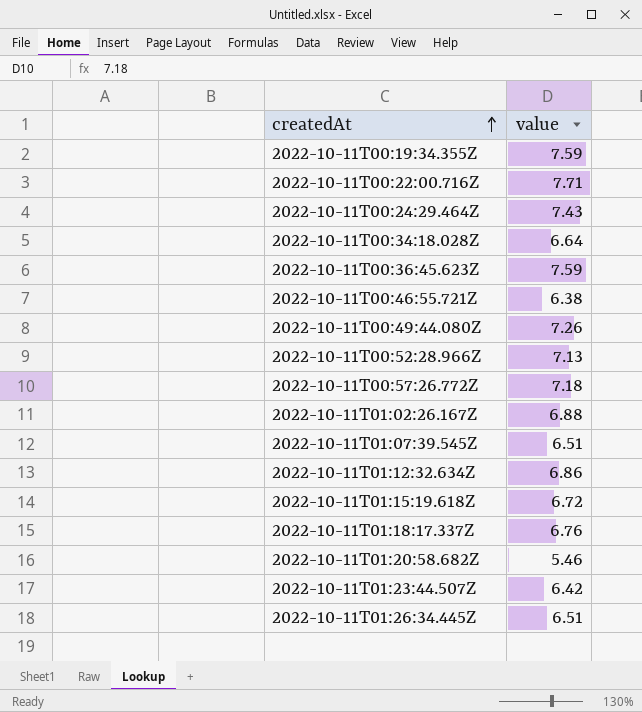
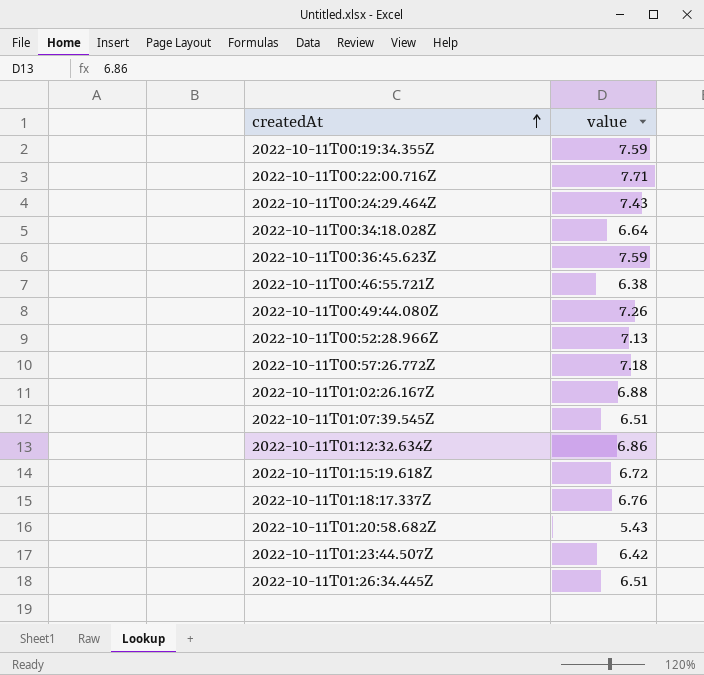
2022-10-11T01:20:58.682Z | value: 5.46 -> 5.43

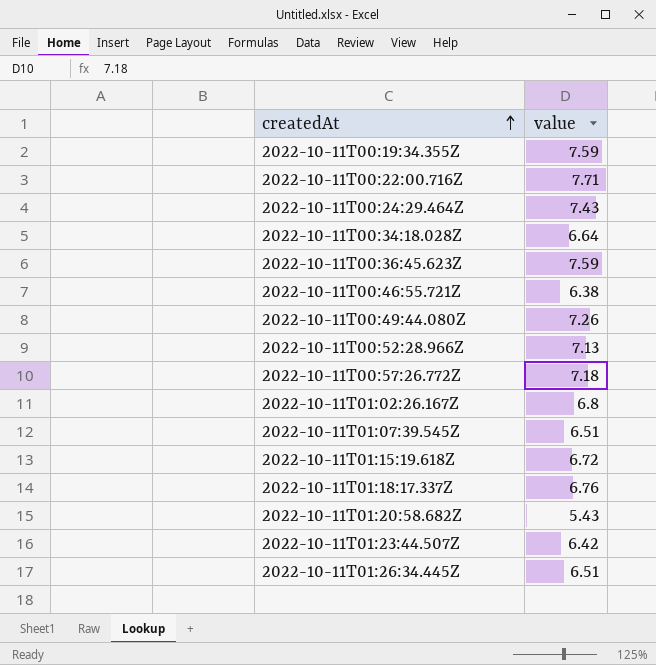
row 2022-10-11T01:12:32.634Z: 6.86 -> none
2022-10-11T01:02:26.167Z | value: 6.88 -> 6.8

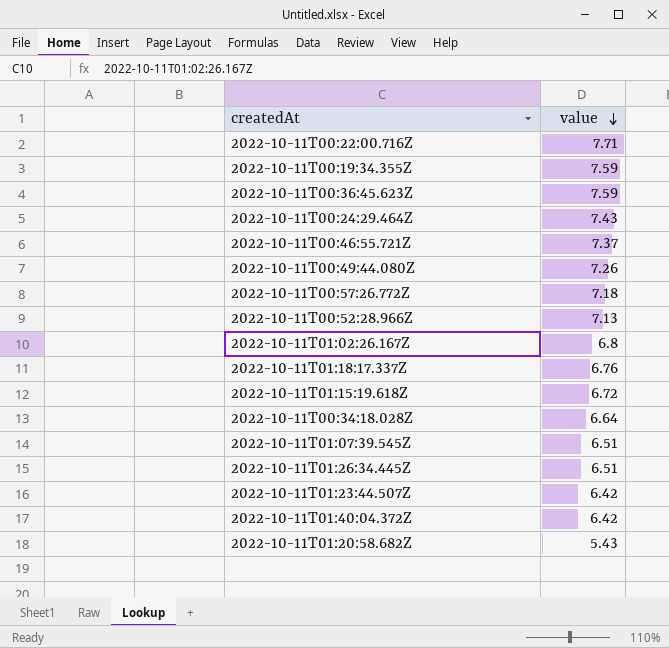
row order: createdAt ascending -> value descending
2022-10-11T00:46:55.721Z | value: 6.38 -> 7.37
row 2022-10-11T01:40:04.372Z: none -> 6.42

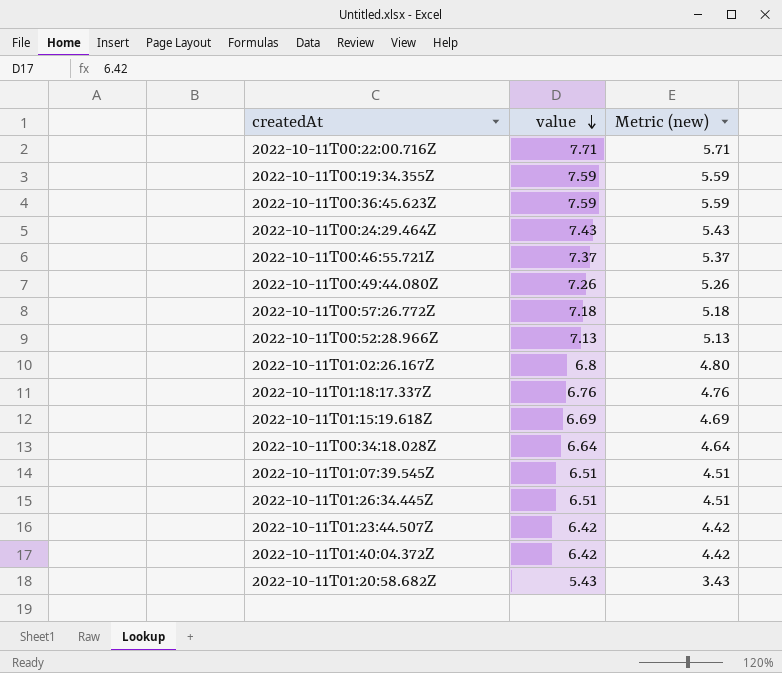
column Metric (new) | formula: none -> [value] - 2
2022-10-11T01:15:19.618Z | value: 6.72 -> 6.69

